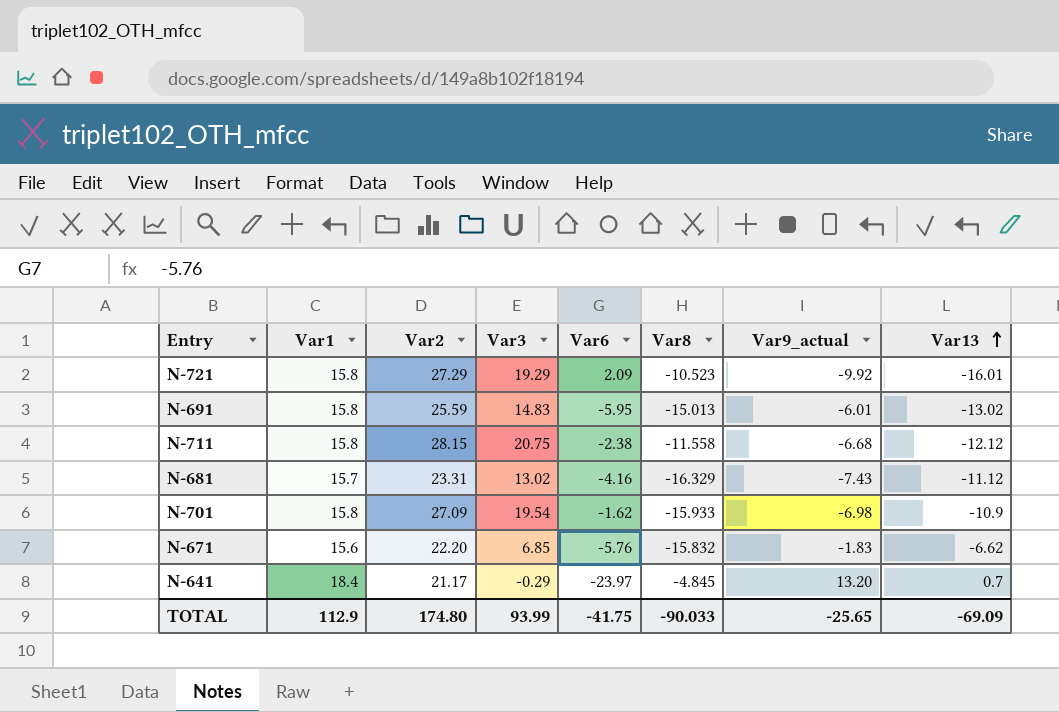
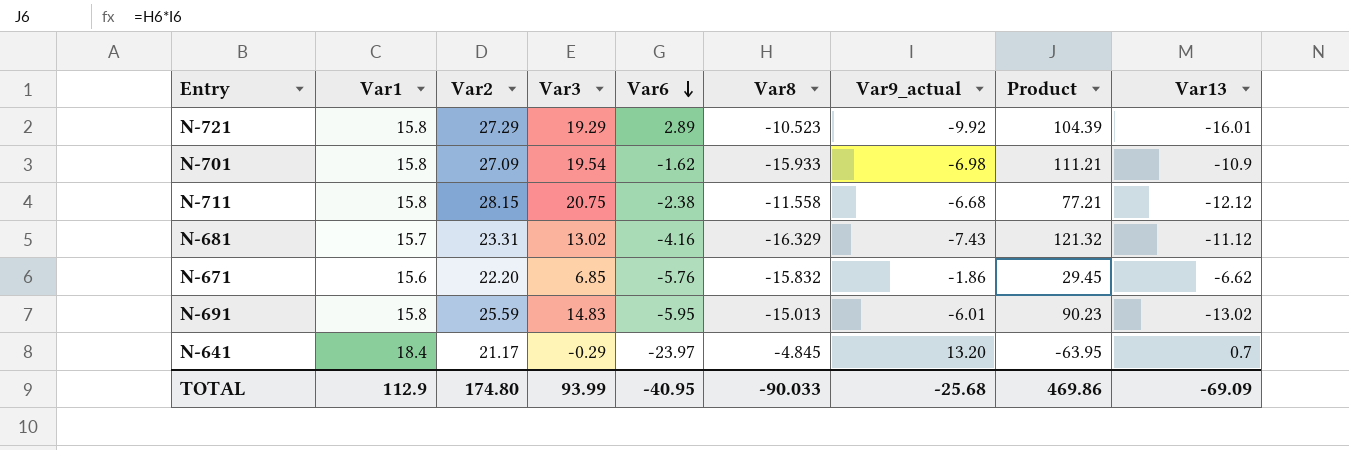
row order: Var13 ascending -> Var6 descending
column Product | formula: none -> [Var8] * [Var9_actual]
N-721 | Var6: 2.09 -> 2.89
N-671 | Var9_actual: -1.83 -> -1.86
TOTAL | Var6: -41.75 -> -40.95
TOTAL | Var9_actual: -25.65 -> -25.68

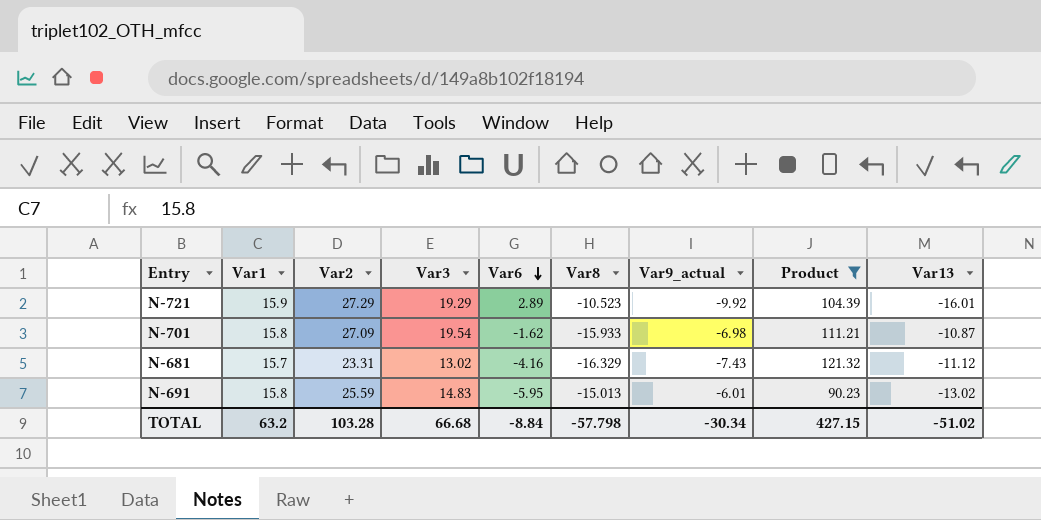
filter: none -> Product >= 90.23
N-721 | Var1: 15.8 -> 15.9
N-701 | Var13: -10.9 -> -10.87
TOTAL | Var1: 112.9 -> 63.2
TOTAL | Var2: 174.80 -> 103.28
TOTAL | Var3: 93.99 -> 66.68
TOTAL | Var6: -40.95 -> -8.84
TOTAL | Var8: -90.033 -> -57.798
TOTAL | Var9_actual: -25.68 -> -30.34
TOTAL | Product: 469.86 -> 427.15
TOTAL | Var13: -69.09 -> -51.02

